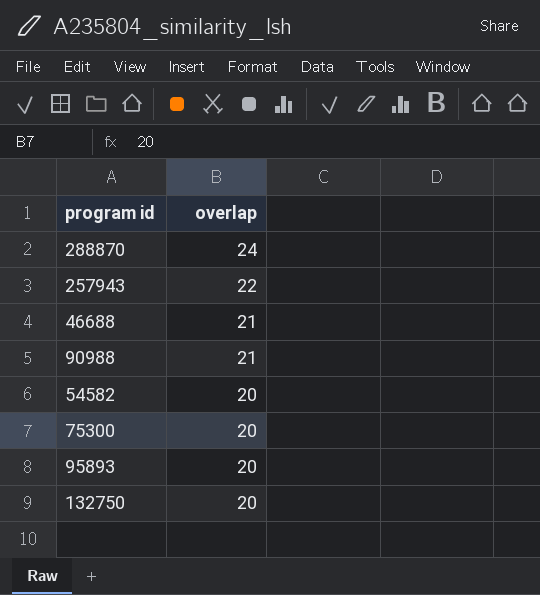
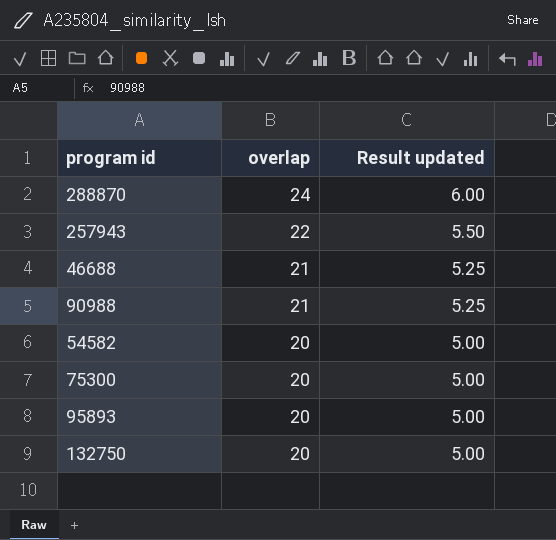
column Result updated | formula: none -> [overlap] * 0.25

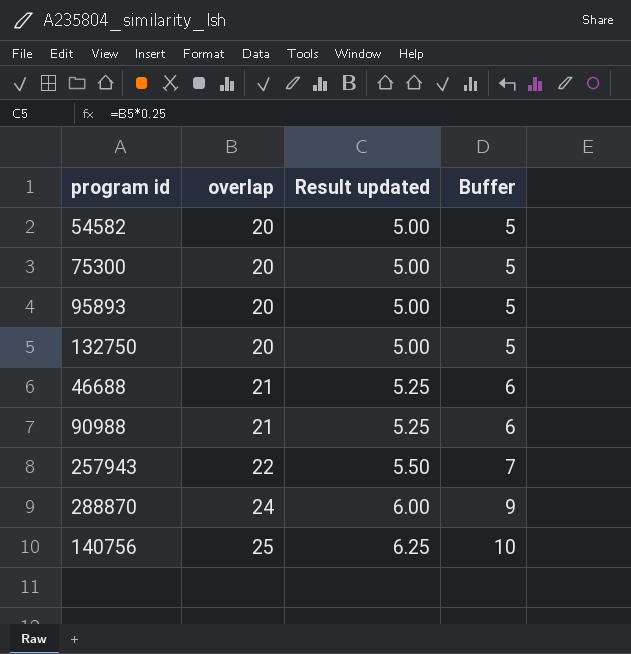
row order: overlap descending -> overlap ascending
column Buffer | formula: none -> [overlap] - 15
row 140756: none -> 25 | 6.25 | 10

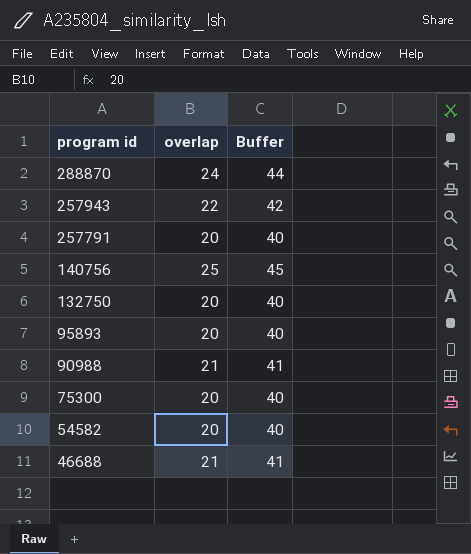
row order: overlap ascending -> program id descending
column Result updated | formula: [overlap] * 0.25 -> none
column Buffer | formula: [overlap] - 15 -> [overlap] + 20
row 257791: none -> 20 | 40

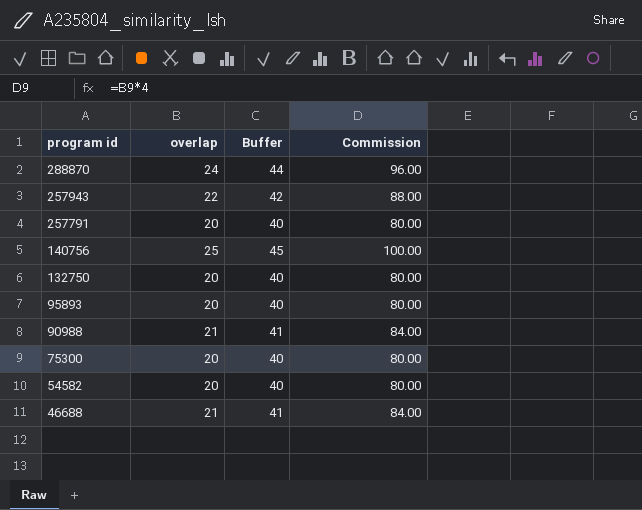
column Commission | formula: none -> [overlap] * 4

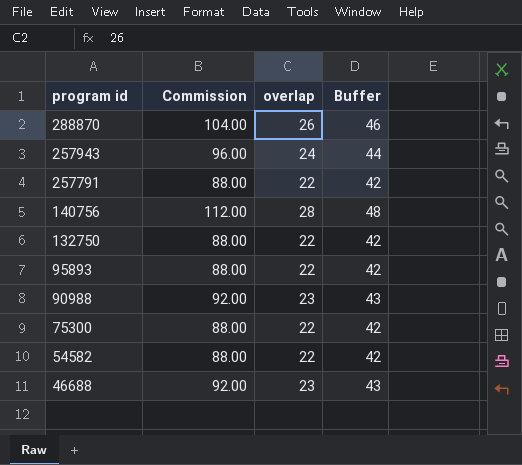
column Commission | position: 4 -> 2
288870 | Commission: 96.00 -> 104.00
288870 | overlap: 24 -> 26
288870 | Buffer: 44 -> 46
257943 | Commission: 88.00 -> 96.00
257943 | overlap: 22 -> 24
257943 | Buffer: 42 -> 44
257791 | Commission: 80.00 -> 88.00
257791 | overlap: 20 -> 22
257791 | Buffer: 40 -> 42
140756 | Commission: 100.00 -> 112.00
140756 | overlap: 25 -> 28
140756 | Buffer: 45 -> 48
132750 | Commission: 80.00 -> 88.00
132750 | overlap: 20 -> 22
132750 | Buffer: 40 -> 42
95893 | Commission: 80.00 -> 88.00
95893 | overlap: 20 -> 22
95893 | Buffer: 40 -> 42
90988 | Commission: 84.00 -> 92.00
90988 | overlap: 21 -> 23
90988 | Buffer: 41 -> 43
75300 | Commission: 80.00 -> 88.00
75300 | overlap: 20 -> 22
75300 | Buffer: 40 -> 42
54582 | Commission: 80.00 -> 88.00
54582 | overlap: 20 -> 22
54582 | Buffer: 40 -> 42
46688 | Commission: 84.00 -> 92.00
46688 | overlap: 21 -> 23
46688 | Buffer: 41 -> 43

